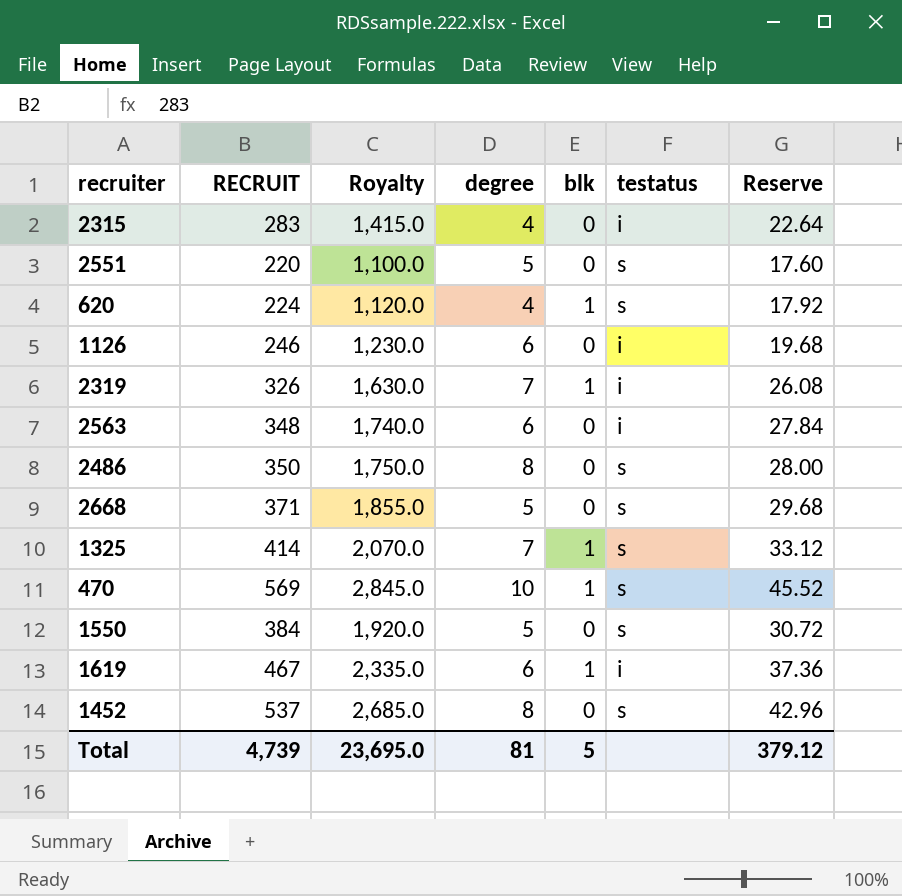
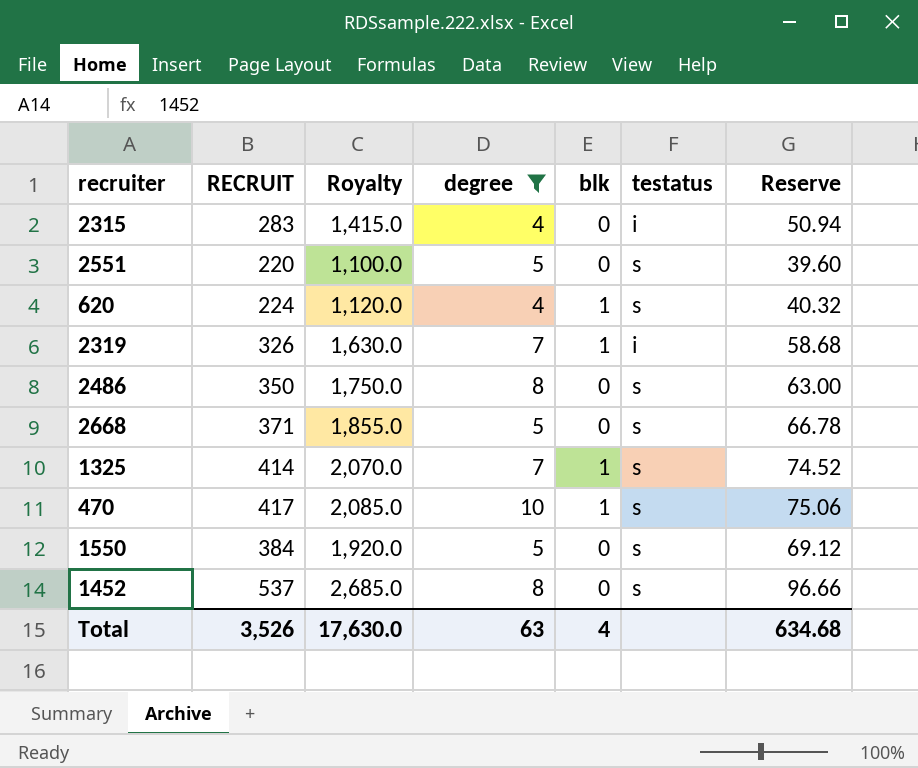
filter: none -> degree != 6
column Reserve | formula: [RECRUIT] * 0.08 -> [RECRUIT] * 0.18
470 | RECRUIT: 569 -> 417
470 | Royalty: 2,845.0 -> 2,085.0
Total | RECRUIT: 4,739 -> 3,526
Total | Royalty: 23,695.0 -> 17,630.0
Total | degree: 81 -> 63
Total | blk: 5 -> 4
Total | Reserve: 379.12 -> 634.68

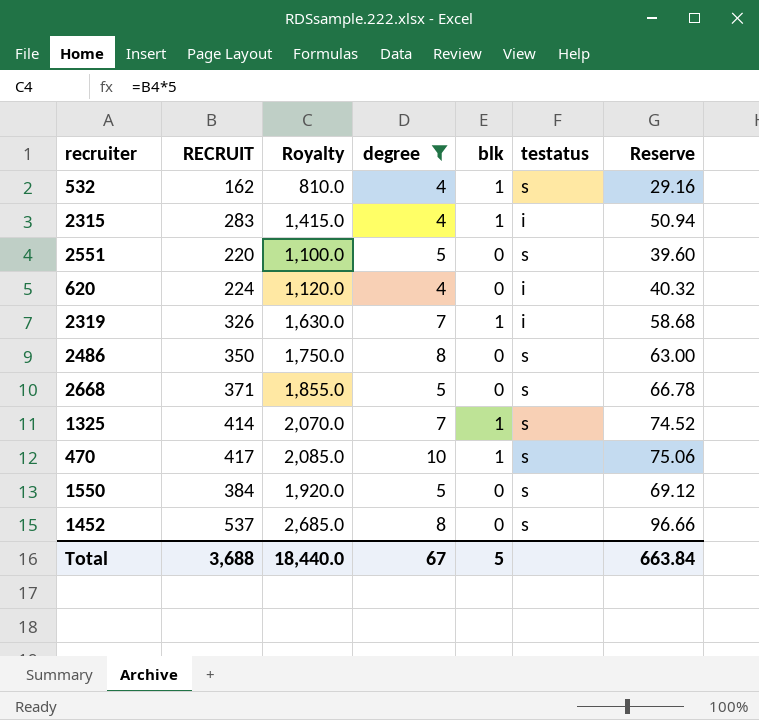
row 532: none -> 162 | 810.0 | 4 | 1 | s | 29.16
2315 | blk: 0 -> 1
620 | blk: 1 -> 0
620 | testatus: s -> i
Total | RECRUIT: 3,526 -> 3,688
Total | Royalty: 17,630.0 -> 18,440.0
Total | degree: 63 -> 67
Total | blk: 4 -> 5
Total | Reserve: 634.68 -> 663.84

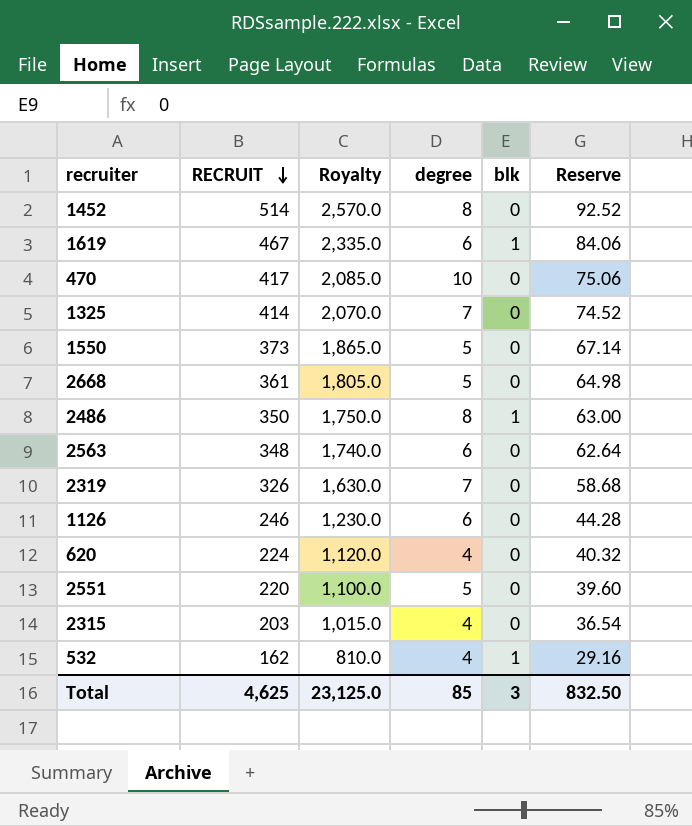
filter: degree != 6 -> none
row order: none -> RECRUIT descending
column testatus | position: 6 -> none
1452 | RECRUIT: 537 -> 514
1452 | Royalty: 2,685.0 -> 2,570.0
1452 | Reserve: 96.66 -> 92.52
470 | blk: 1 -> 0
1325 | blk: 1 -> 0
1550 | RECRUIT: 384 -> 373
1550 | Royalty: 1,920.0 -> 1,865.0
1550 | Reserve: 69.12 -> 67.14
2668 | RECRUIT: 371 -> 361
2668 | Royalty: 1,855.0 -> 1,805.0
2668 | Reserve: 66.78 -> 64.98
2486 | blk: 0 -> 1
2319 | blk: 1 -> 0
2315 | RECRUIT: 283 -> 203
2315 | Royalty: 1,415.0 -> 1,015.0
2315 | blk: 1 -> 0
2315 | Reserve: 50.94 -> 36.54
Total | RECRUIT: 3,688 -> 4,625
Total | Royalty: 18,440.0 -> 23,125.0
Total | degree: 67 -> 85
Total | blk: 5 -> 3
Total | Reserve: 663.84 -> 832.50

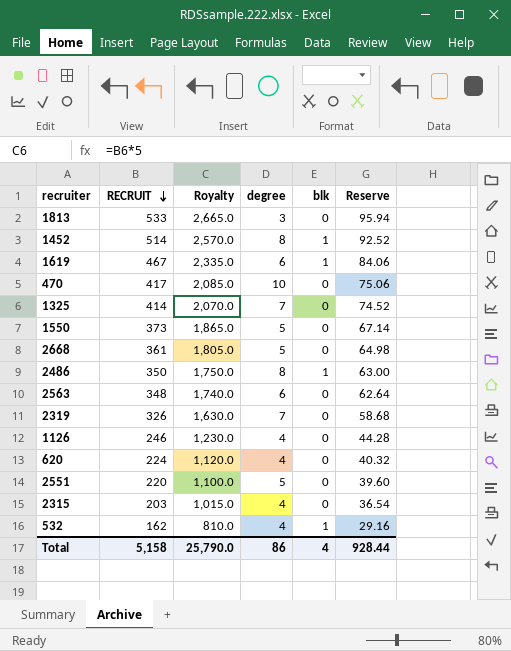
row 1813: none -> 533 | 2,665.0 | 3 | 0 | 95.94
1452 | blk: 0 -> 1
1126 | degree: 6 -> 4
Total | RECRUIT: 4,625 -> 5,158
Total | Royalty: 23,125.0 -> 25,790.0
Total | degree: 85 -> 86
Total | blk: 3 -> 4
Total | Reserve: 832.50 -> 928.44

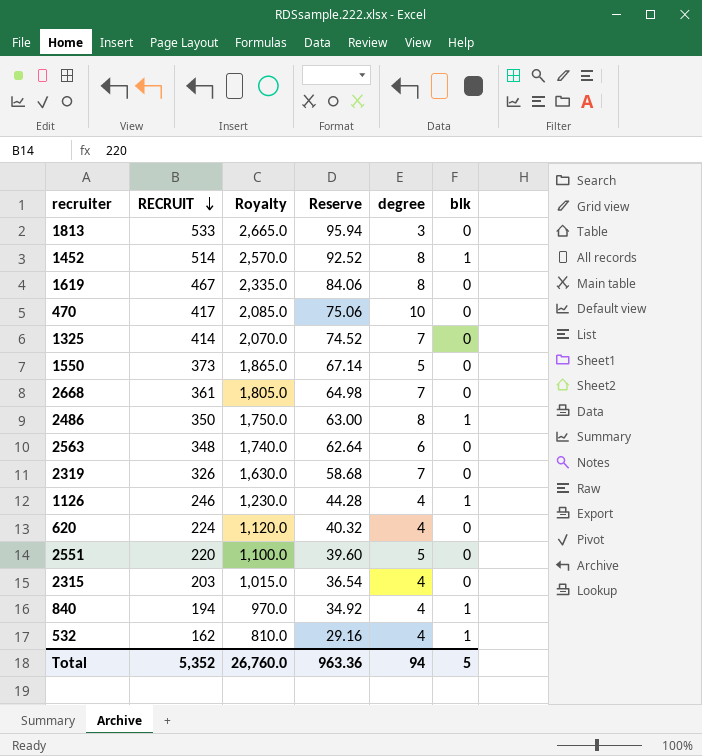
column Reserve | position: 6 -> 4
1619 | degree: 6 -> 8
1619 | blk: 1 -> 0
2668 | degree: 5 -> 7
1126 | blk: 0 -> 1
row 840: none -> 194 | 970.0 | 34.92 | 4 | 1
Total | RECRUIT: 5,158 -> 5,352
Total | Royalty: 25,790.0 -> 26,760.0
Total | Reserve: 928.44 -> 963.36
Total | degree: 86 -> 94
Total | blk: 4 -> 5

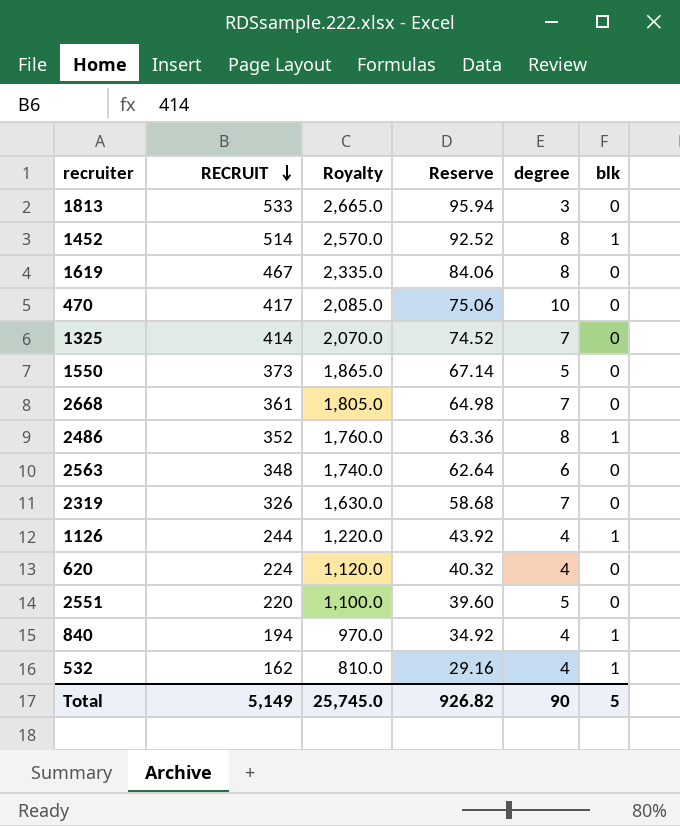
row 2315: 203 | 1,015.0 | 36.54 | 4 | 0 -> none
2486 | RECRUIT: 350 -> 352
2486 | Royalty: 1,750.0 -> 1,760.0
2486 | Reserve: 63.00 -> 63.36
1126 | RECRUIT: 246 -> 244
1126 | Royalty: 1,230.0 -> 1,220.0
1126 | Reserve: 44.28 -> 43.92
Total | RECRUIT: 5,352 -> 5,149
Total | Royalty: 26,760.0 -> 25,745.0
Total | Reserve: 963.36 -> 926.82
Total | degree: 94 -> 90

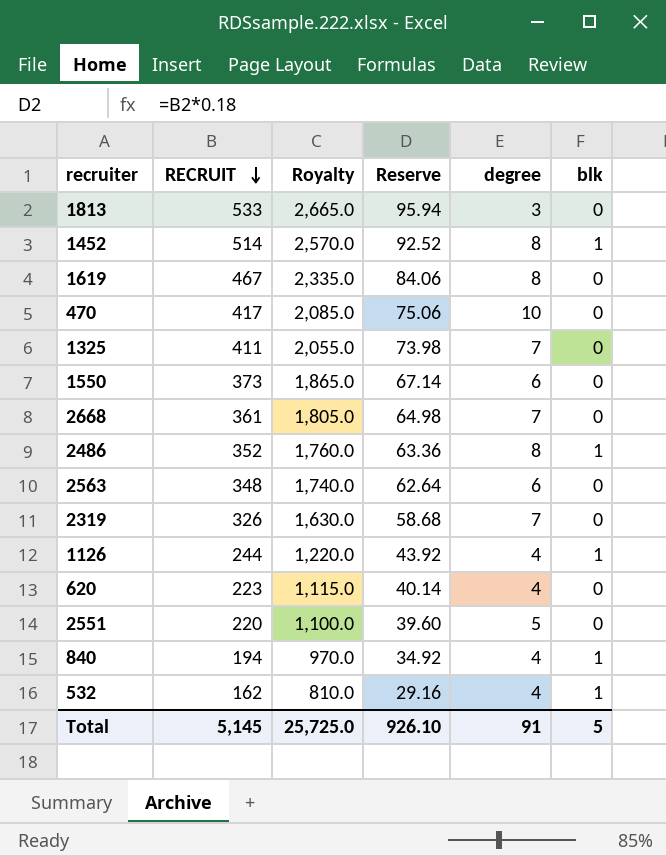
1325 | RECRUIT: 414 -> 411
1325 | Royalty: 2,070.0 -> 2,055.0
1325 | Reserve: 74.52 -> 73.98
1550 | degree: 5 -> 6
620 | RECRUIT: 224 -> 223
620 | Royalty: 1,120.0 -> 1,115.0
620 | Reserve: 40.32 -> 40.14
Total | RECRUIT: 5,149 -> 5,145
Total | Royalty: 25,745.0 -> 25,725.0
Total | Reserve: 926.82 -> 926.10
Total | degree: 90 -> 91

